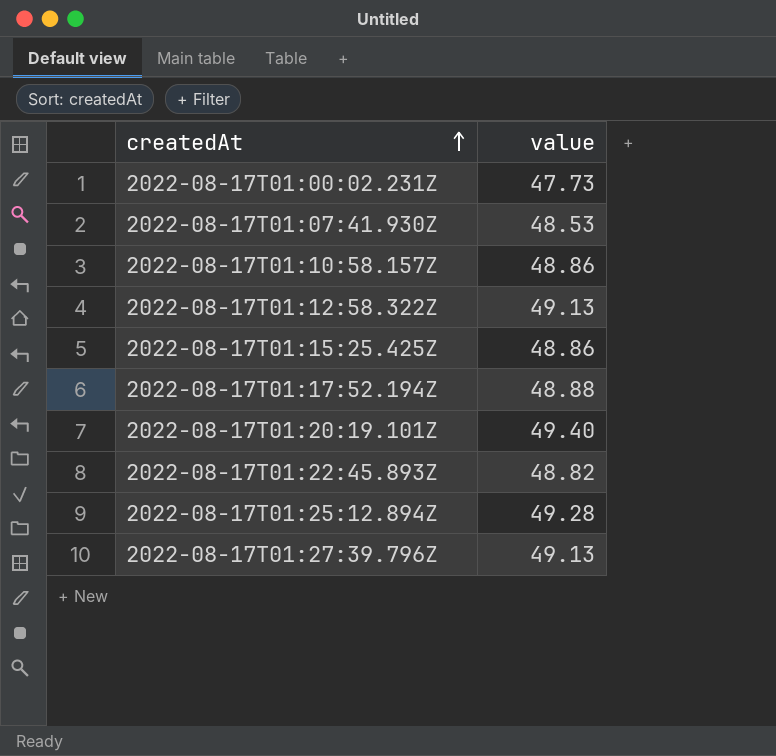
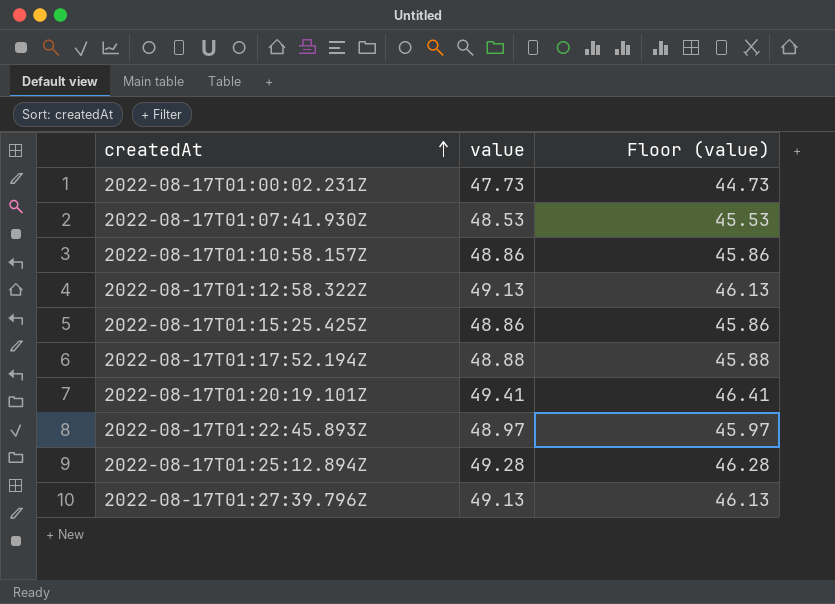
column Floor (value) | formula: none -> [value] - 3
2022-08-17T01:20:19.101Z | value: 49.40 -> 49.41
2022-08-17T01:22:45.893Z | value: 48.82 -> 48.97

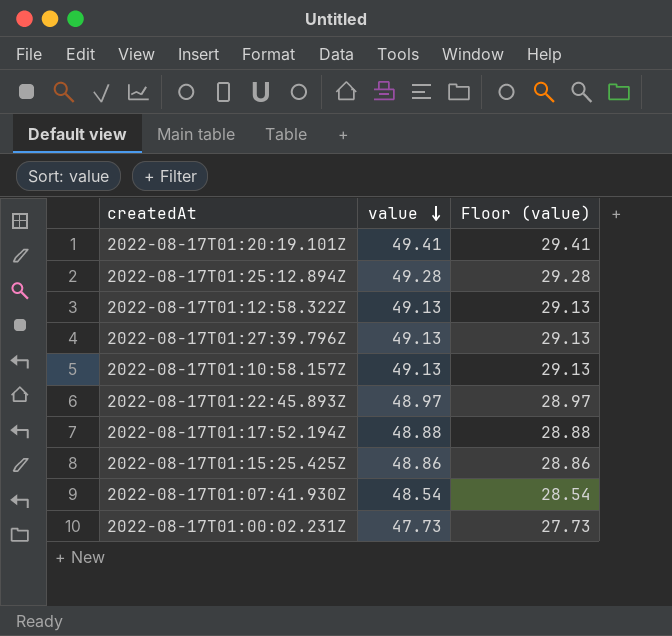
row order: createdAt ascending -> value descending
column Floor (value) | formula: [value] - 3 -> [value] - 20
2022-08-17T01:10:58.157Z | value: 48.86 -> 49.13
2022-08-17T01:07:41.930Z | value: 48.53 -> 48.54

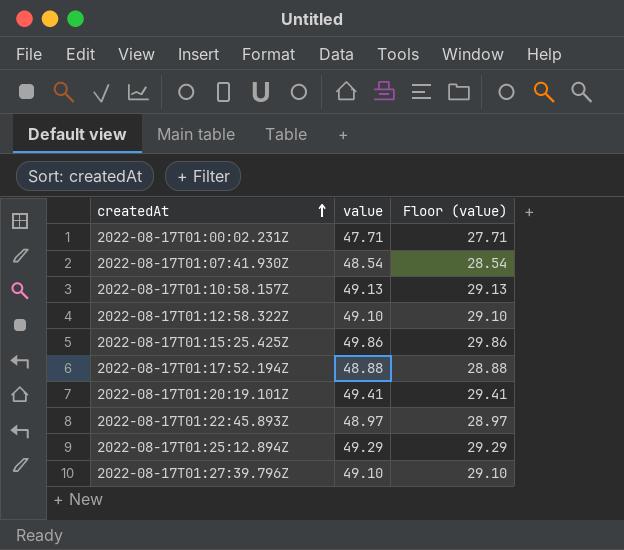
row order: value descending -> createdAt ascending
2022-08-17T01:00:02.231Z | value: 47.73 -> 47.71
2022-08-17T01:00:02.231Z | Floor (value): 27.73 -> 27.71
2022-08-17T01:12:58.322Z | value: 49.13 -> 49.10
2022-08-17T01:12:58.322Z | Floor (value): 29.13 -> 29.10
2022-08-17T01:15:25.425Z | value: 48.86 -> 49.86
2022-08-17T01:15:25.425Z | Floor (value): 28.86 -> 29.86
2022-08-17T01:25:12.894Z | value: 49.28 -> 49.29
2022-08-17T01:25:12.894Z | Floor (value): 29.28 -> 29.29
2022-08-17T01:27:39.796Z | value: 49.13 -> 49.10
2022-08-17T01:27:39.796Z | Floor (value): 29.13 -> 29.10

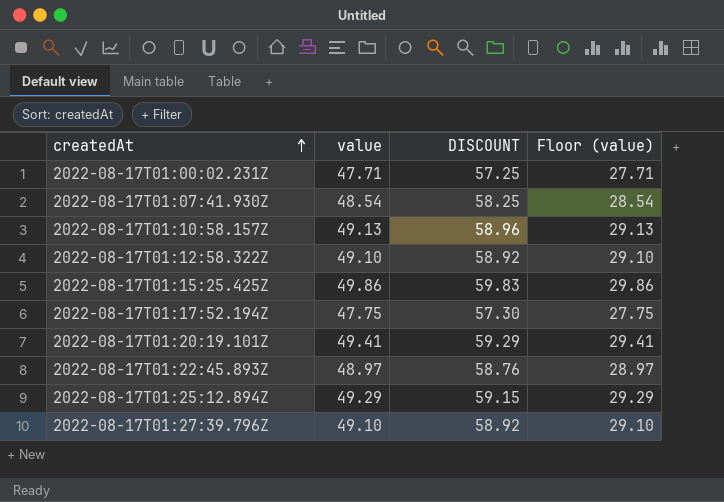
column DISCOUNT | formula: none -> [value] * 1.2
2022-08-17T01:17:52.194Z | value: 48.88 -> 47.75
2022-08-17T01:17:52.194Z | Floor (value): 28.88 -> 27.75

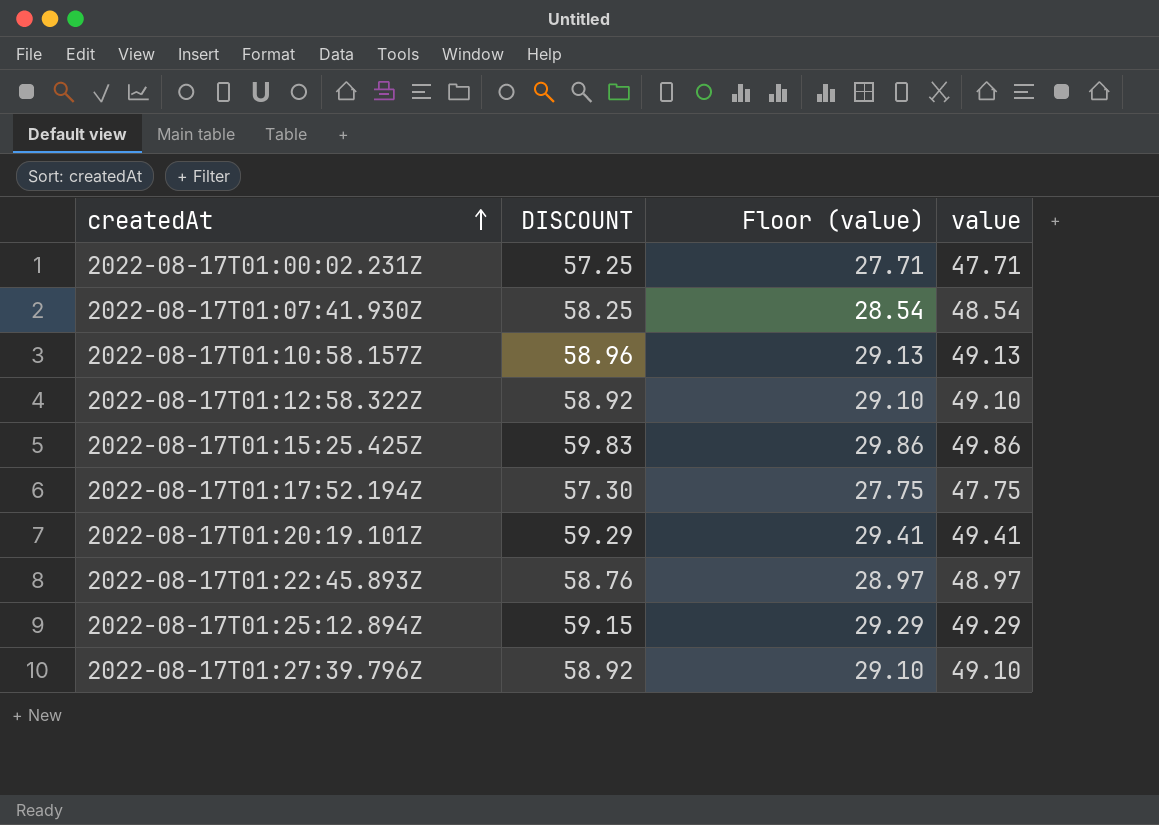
column value | position: 2 -> 4

